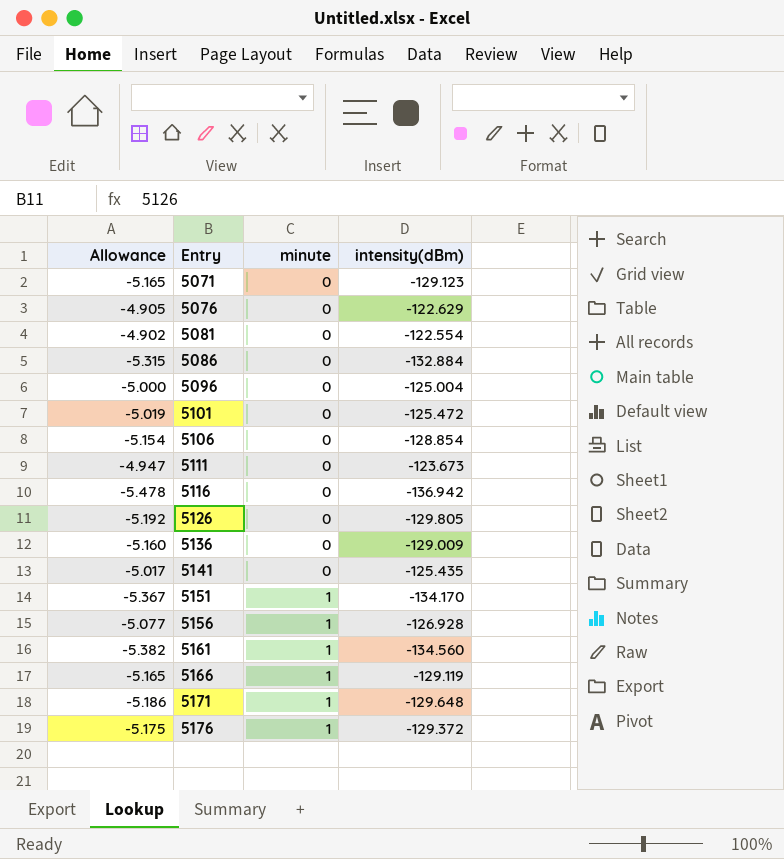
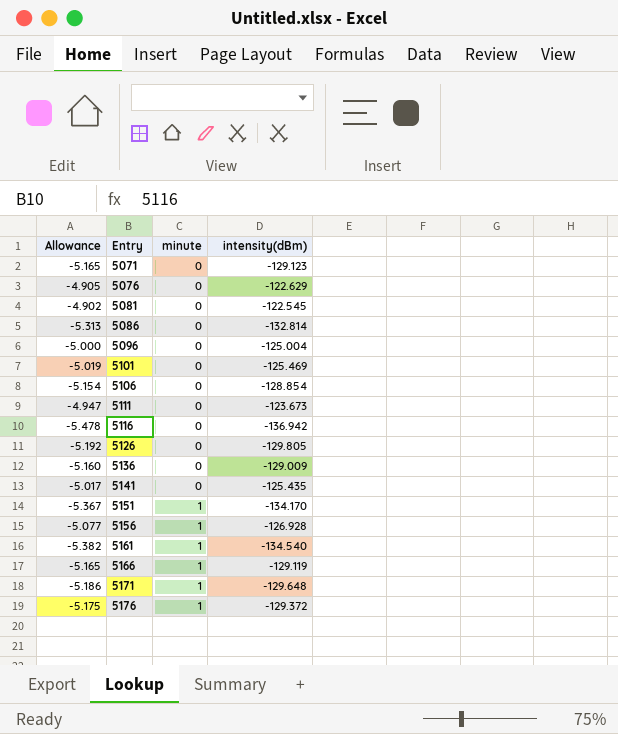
5081 | intensity(dBm): -122.554 -> -122.545
5086 | Allowance: -5.315 -> -5.313
5086 | intensity(dBm): -132.884 -> -132.814
5101 | intensity(dBm): -125.472 -> -125.469
5161 | intensity(dBm): -134.560 -> -134.540

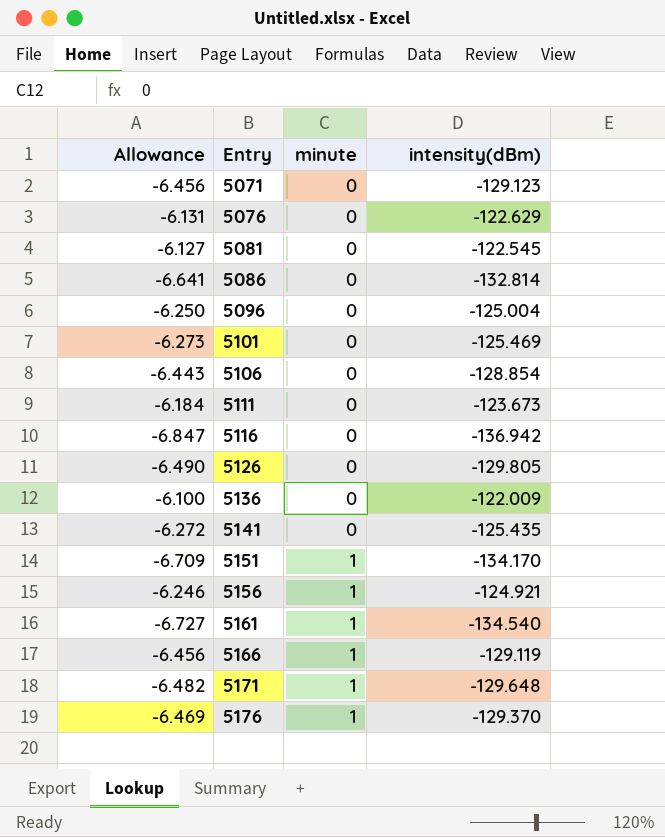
column Allowance | formula: [intensity(dBm)] * 0.04 -> [intensity(dBm)] * 0.05
5136 | intensity(dBm): -129.009 -> -122.009
5156 | intensity(dBm): -126.928 -> -124.921
5176 | intensity(dBm): -129.372 -> -129.370

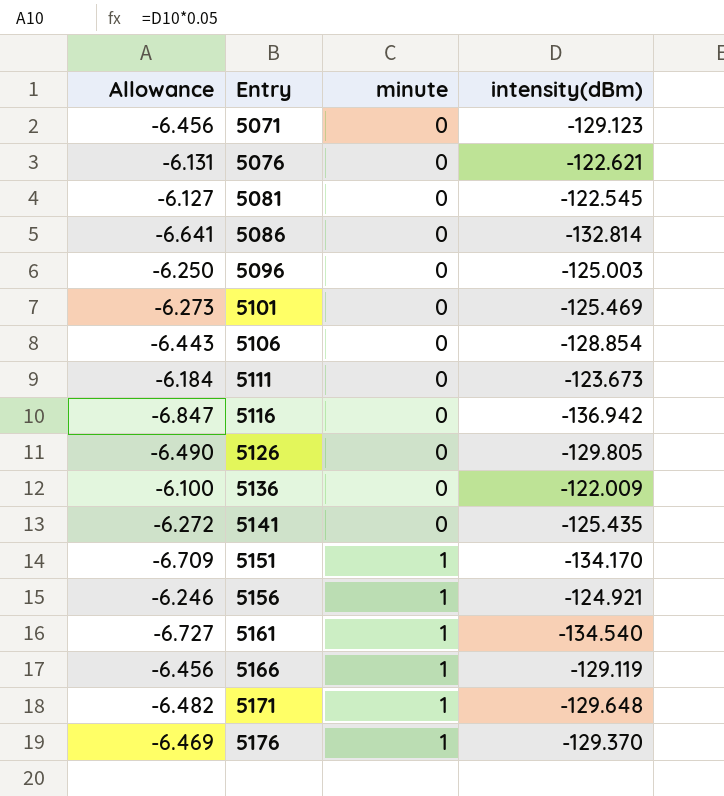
5076 | intensity(dBm): -122.629 -> -122.621
5096 | intensity(dBm): -125.004 -> -125.003

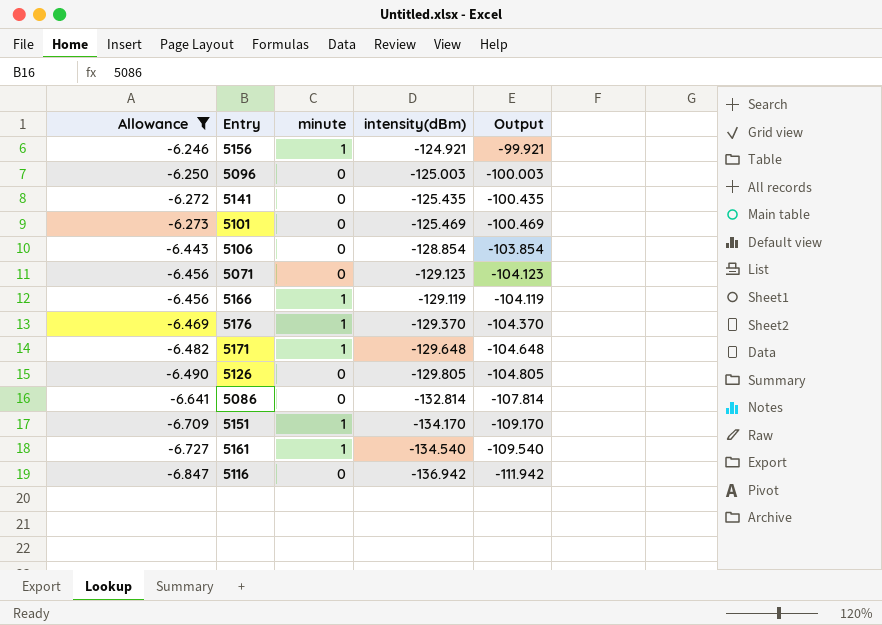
filter: none -> Allowance <= -6.246
row order: Entry ascending -> Allowance descending
column Output | formula: none -> [intensity(dBm)] + 25

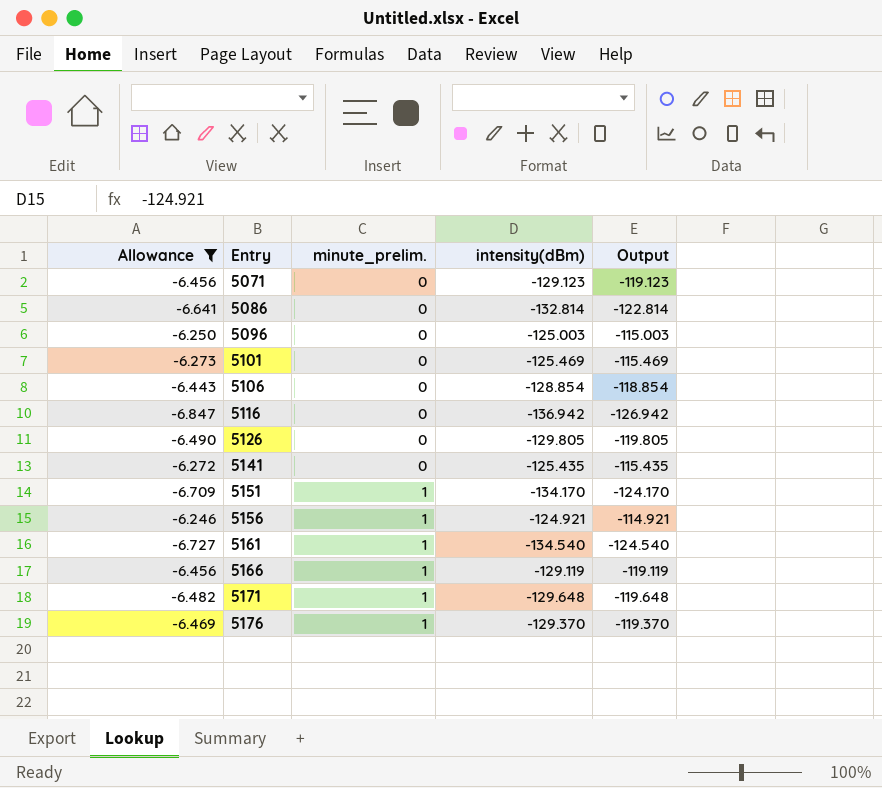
row order: Allowance descending -> Entry ascending
column name: minute -> minute_prelim.
column Output | formula: [intensity(dBm)] + 25 -> [intensity(dBm)] + 10

